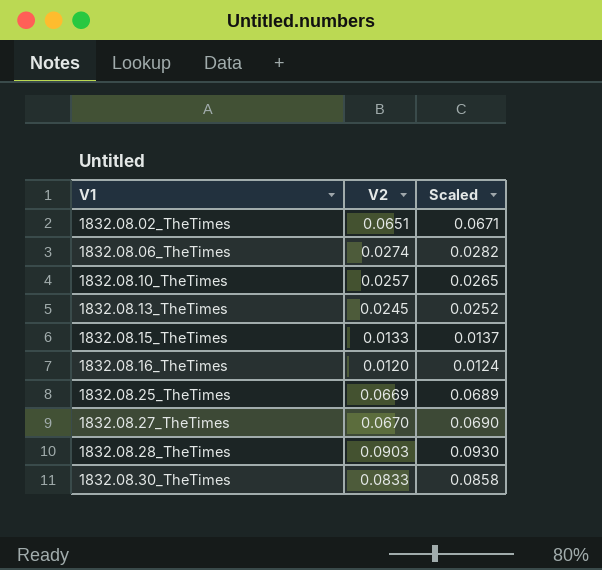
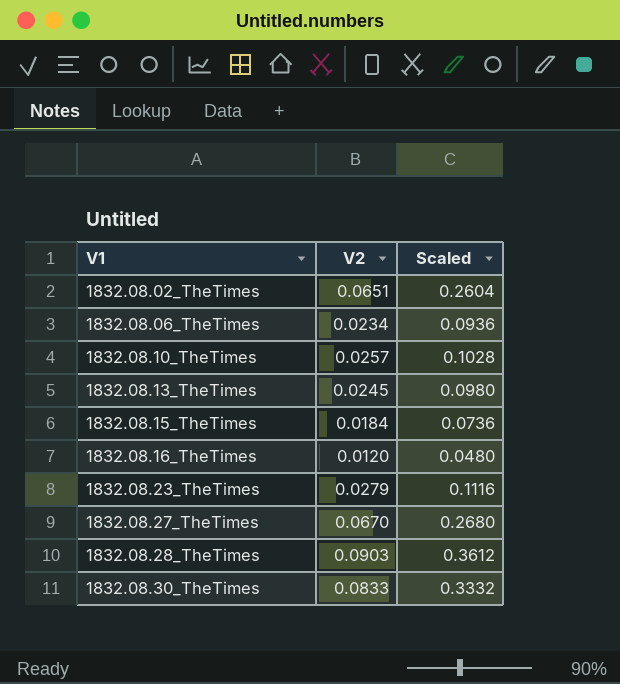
column Scaled | formula: [V2] * 1.03 -> [V2] * 4
row 1832.08.25_TheTimes: 0.0669 | 0.0689 -> none
1832.08.06_TheTimes | V2: 0.0274 -> 0.0234
1832.08.15_TheTimes | V2: 0.0133 -> 0.0184
row 1832.08.23_TheTimes: none -> 0.0279 | 0.1116

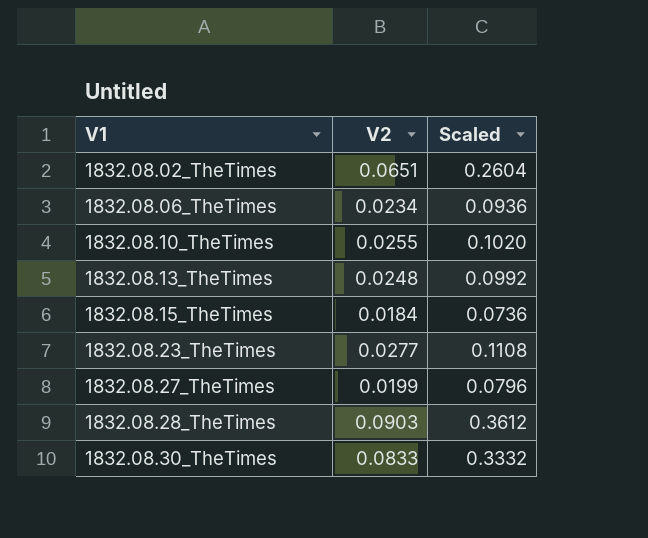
row 1832.08.16_TheTimes: 0.0120 | 0.0480 -> none
1832.08.10_TheTimes | V2: 0.0257 -> 0.0255
1832.08.10_TheTimes | Scaled: 0.1028 -> 0.1020
1832.08.13_TheTimes | V2: 0.0245 -> 0.0248
1832.08.13_TheTimes | Scaled: 0.0980 -> 0.0992
1832.08.23_TheTimes | V2: 0.0279 -> 0.0277
1832.08.23_TheTimes | Scaled: 0.1116 -> 0.1108
1832.08.27_TheTimes | V2: 0.0670 -> 0.0199
1832.08.27_TheTimes | Scaled: 0.2680 -> 0.0796

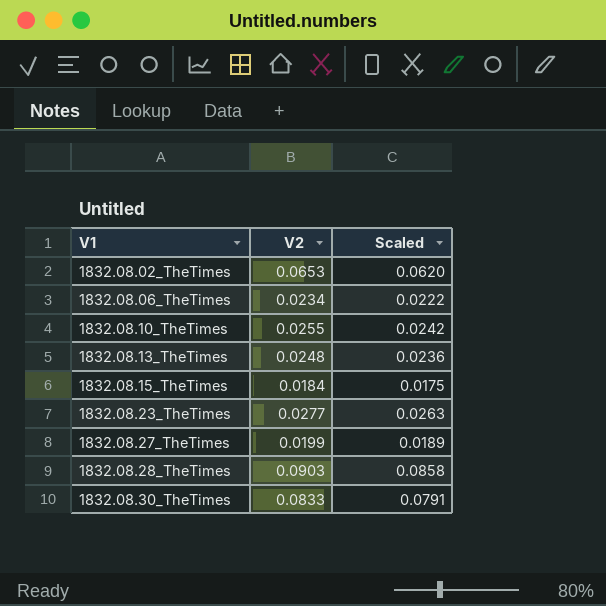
column Scaled | formula: [V2] * 4 -> [V2] * 0.95
1832.08.02_TheTimes | V2: 0.0651 -> 0.0653

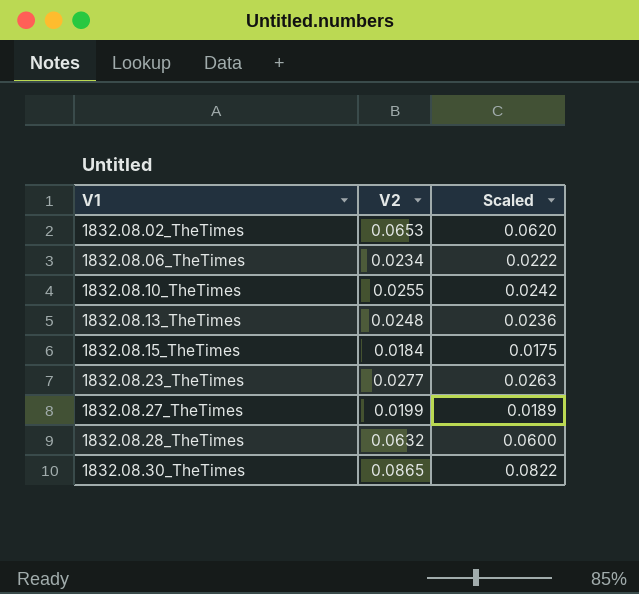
1832.08.28_TheTimes | V2: 0.0903 -> 0.0632
1832.08.28_TheTimes | Scaled: 0.0858 -> 0.0600
1832.08.30_TheTimes | V2: 0.0833 -> 0.0865
1832.08.30_TheTimes | Scaled: 0.0791 -> 0.0822

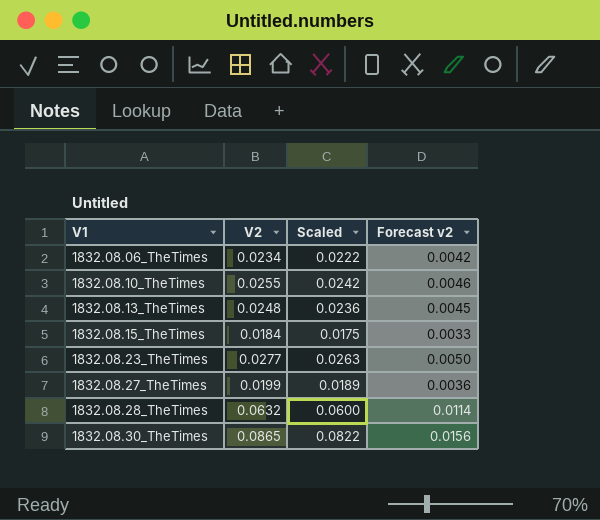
column Forecast v2 | formula: none -> [V2] * 0.18
row 1832.08.02_TheTimes: 0.0653 | 0.0620 -> none

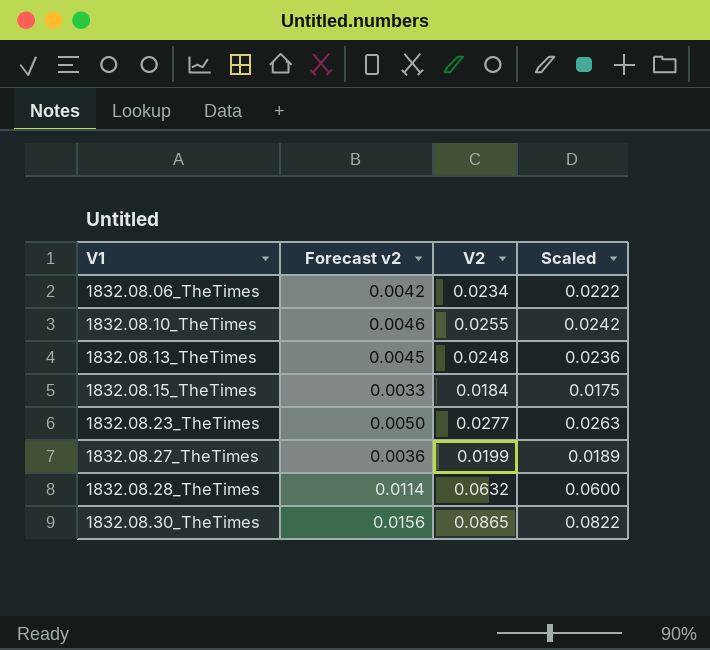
column Forecast v2 | position: 4 -> 2

